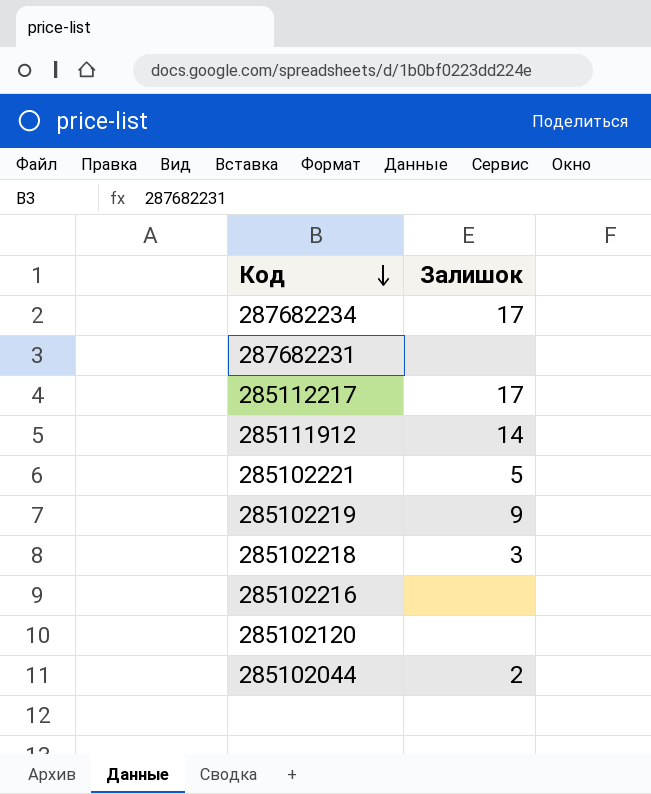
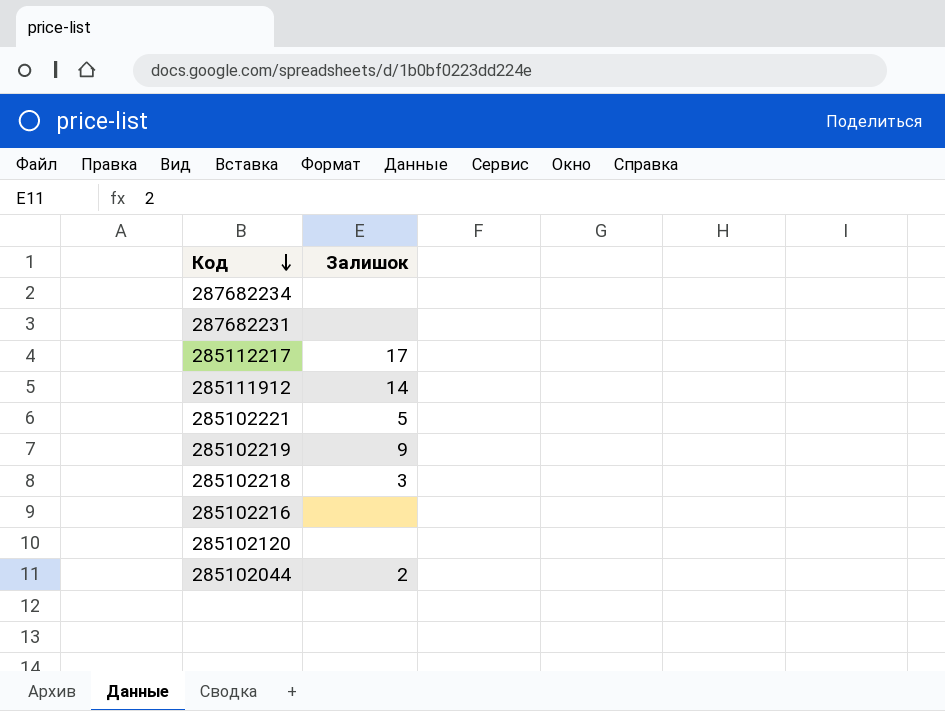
287682234 | Залишок: 17 -> none

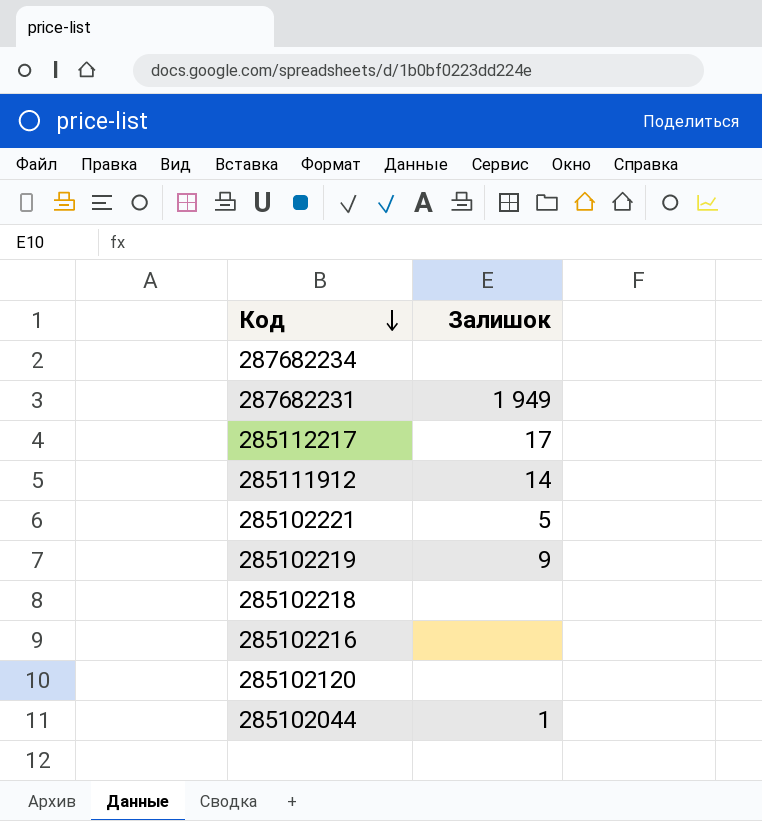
287682231 | Залишок: none -> 1 949
285102218 | Залишок: 3 -> none
285102044 | Залишок: 2 -> 1

